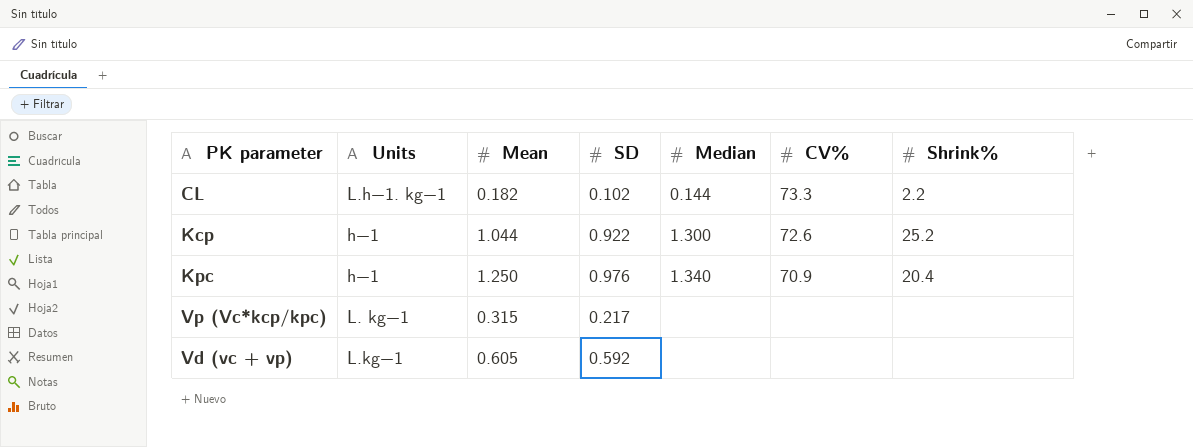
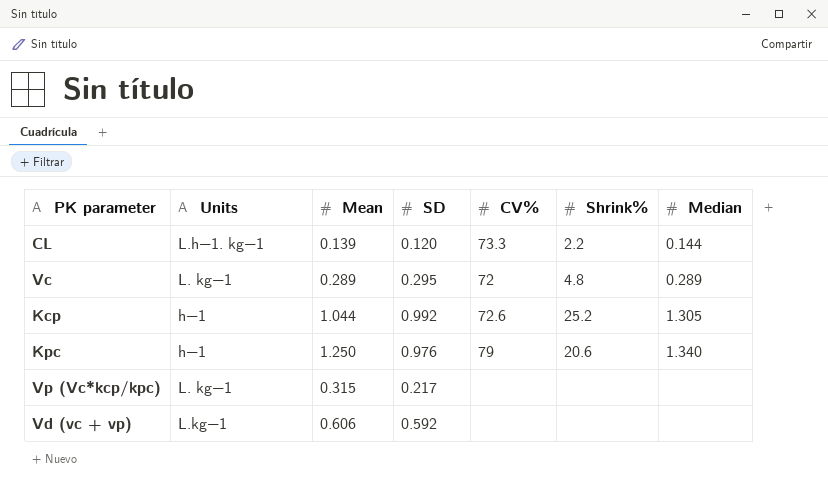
column Median | position: 5 -> 7
CL | Mean: 0.182 -> 0.139
CL | SD: 0.102 -> 0.120
row Vc: none -> L. kg−1 | 0.289 | 0.295 | 72 | 4.8 | 0.289
Kcp | SD: 0.922 -> 0.992
Kcp | Median: 1.300 -> 1.305
Kpc | CV%: 70.9 -> 79
Kpc | Shrink%: 20.4 -> 20.6
Vd (vc + vp) | Mean: 0.605 -> 0.606

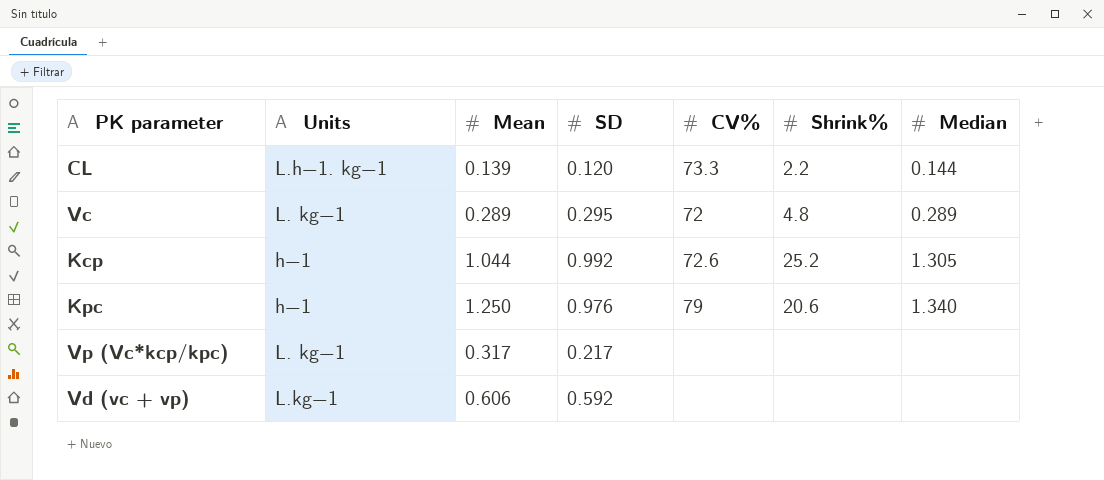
Vp (Vc*kcp/kpc) | Mean: 0.315 -> 0.317

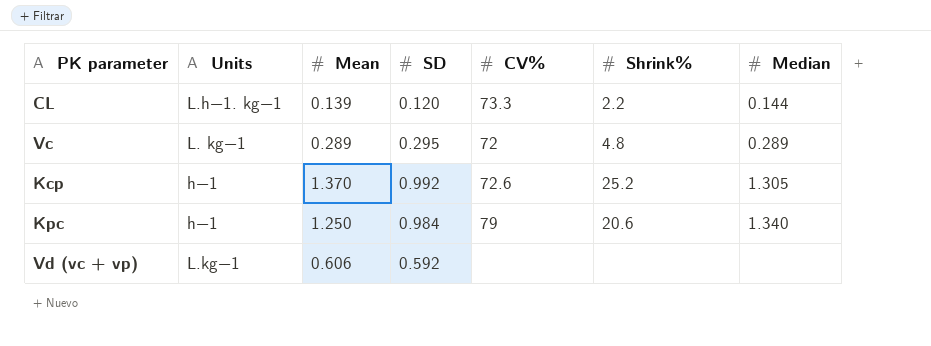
row Vp (Vc*kcp/kpc): L. kg−1 | 0.317 | 0.217 | none | none | none -> none
Kcp | Mean: 1.044 -> 1.370
Kpc | SD: 0.976 -> 0.984

